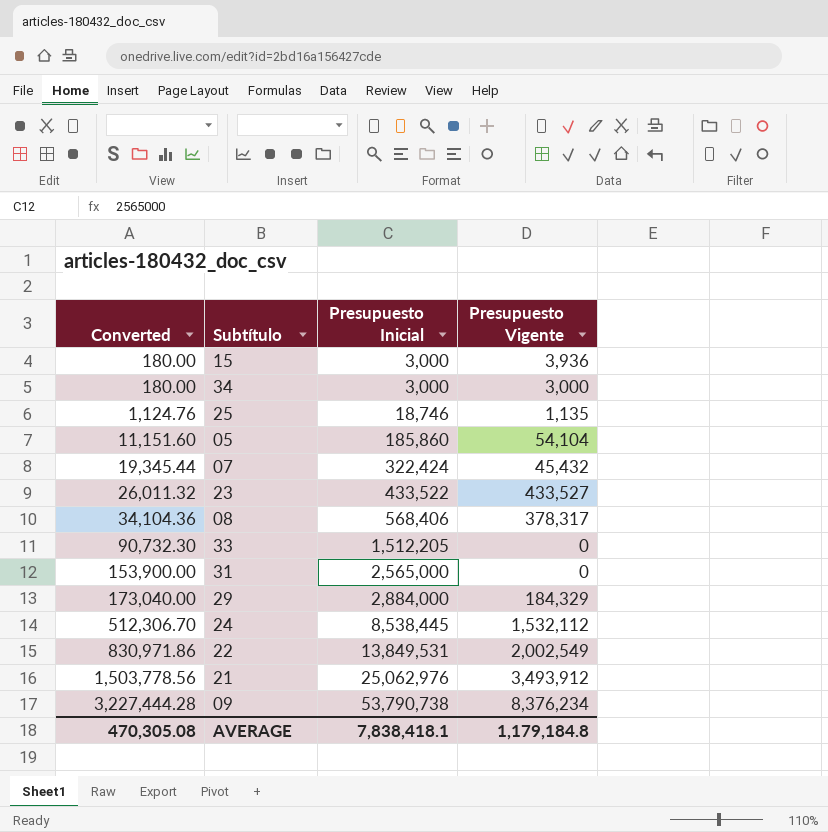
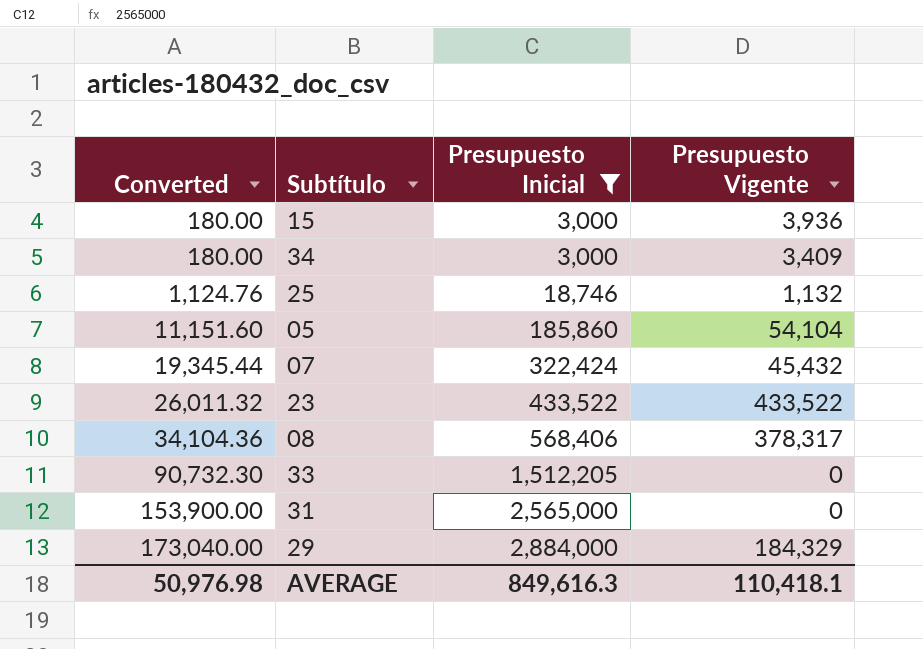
filter: none -> Presupuesto Inicial <= 2,884,000
34 | Presupuesto Vigente: 3,000 -> 3,409
25 | Presupuesto Vigente: 1,135 -> 1,132
23 | Presupuesto Vigente: 433,527 -> 433,522
AVERAGE | Converted: 470,305.08 -> 50,976.98
AVERAGE | Presupuesto Inicial: 7,838,418.1 -> 849,616.3
AVERAGE | Presupuesto Vigente: 1,179,184.8 -> 110,418.1

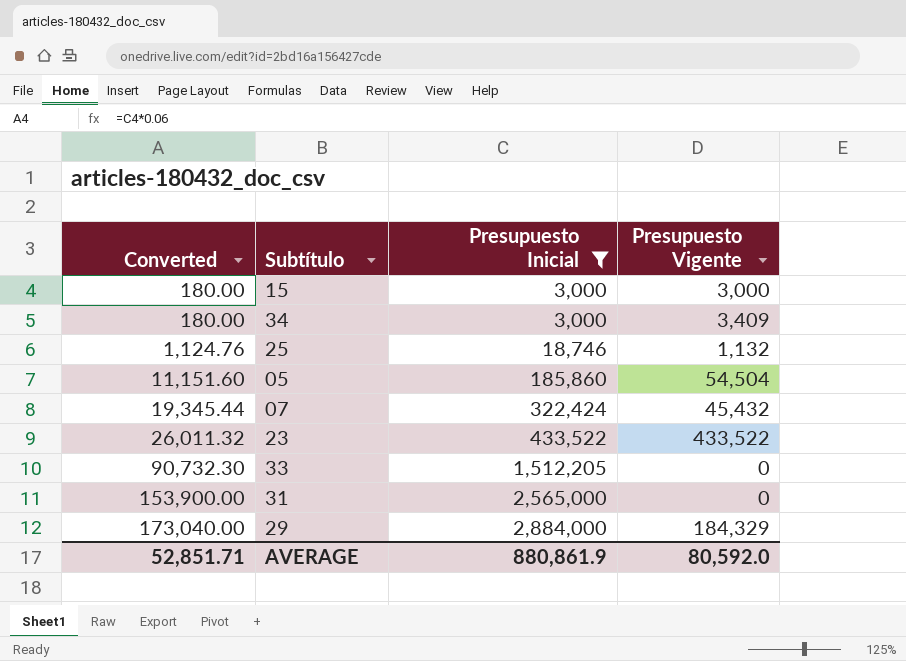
row 08: 34,104.36 | 568,406 | 378,317 -> none
15 | Presupuesto Vigente: 3,936 -> 3,000
05 | Presupuesto Vigente: 54,104 -> 54,504
AVERAGE | Converted: 50,976.98 -> 52,851.71
AVERAGE | Presupuesto Inicial: 849,616.3 -> 880,861.9
AVERAGE | Presupuesto Vigente: 110,418.1 -> 80,592.0

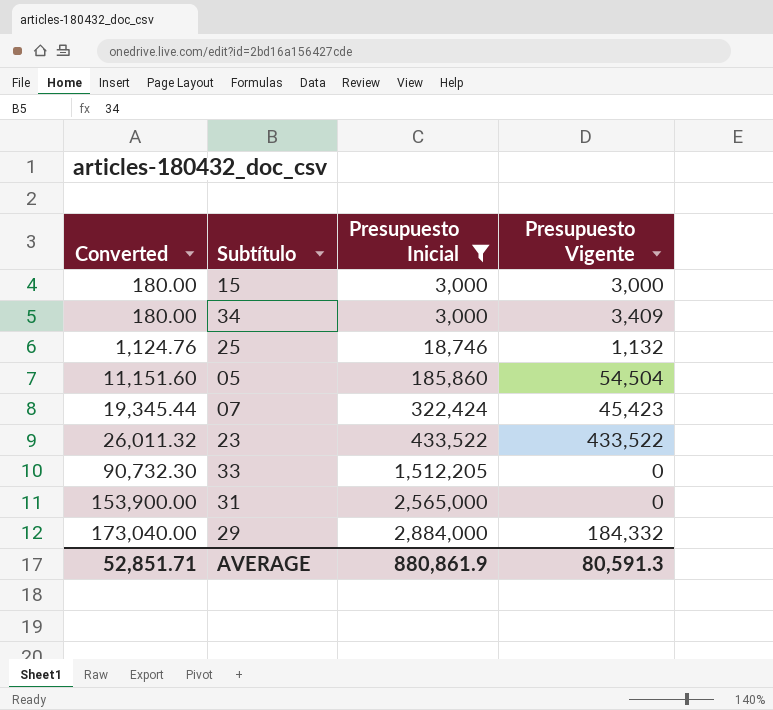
07 | Presupuesto Vigente: 45,432 -> 45,423
29 | Presupuesto Vigente: 184,329 -> 184,332
AVERAGE | Presupuesto Vigente: 80,592.0 -> 80,591.3

